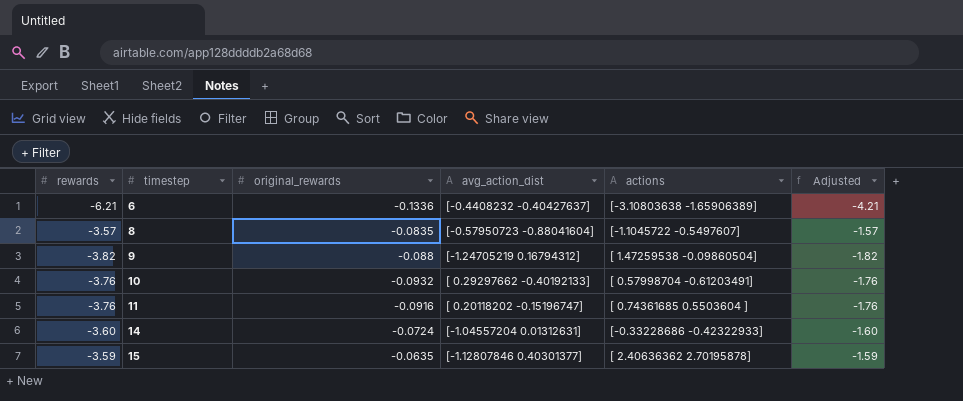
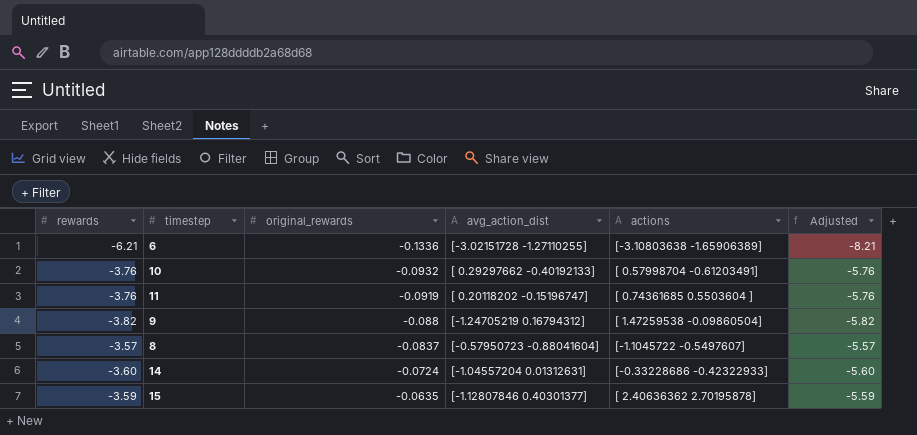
row order: timestep ascending -> original_rewards ascending
column Adjusted | formula: [rewards] + 2 -> [rewards] - 2
6 | avg_action_dist: [-0.4408232 -0.40427637] -> [-3.02151728 -1.27110255]
11 | original_rewards: -0.0916 -> -0.0919
8 | original_rewards: -0.0835 -> -0.0837

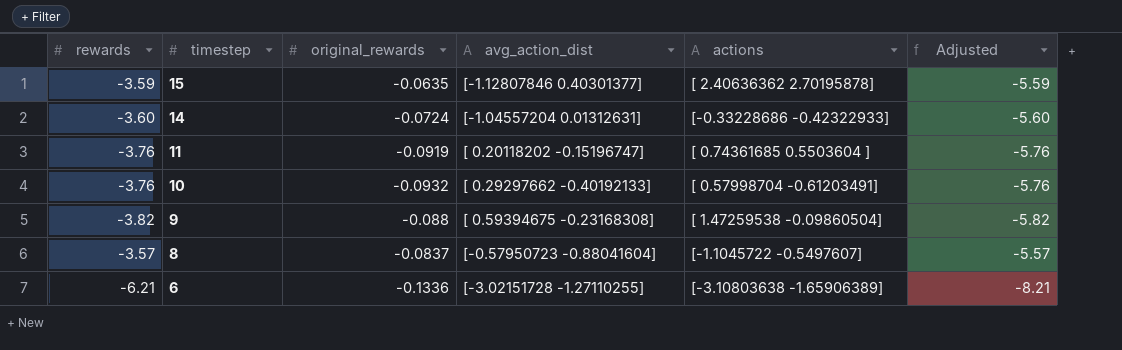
row order: original_rewards ascending -> timestep descending
9 | avg_action_dist: [-1.24705219 0.16794312] -> [ 0.59394675 -0.23168308]

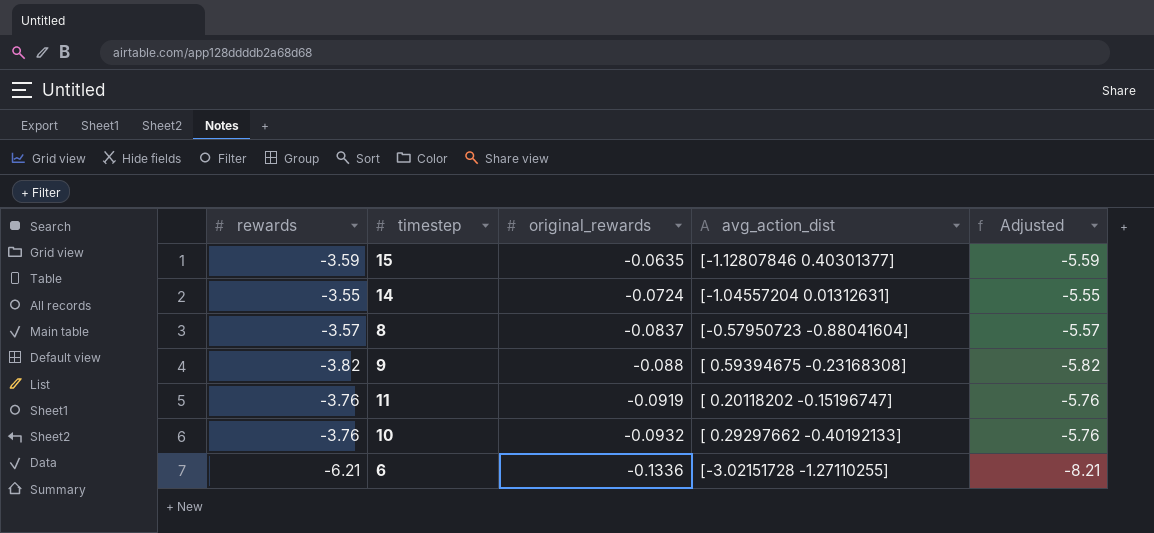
row order: timestep descending -> original_rewards descending
column actions | position: 5 -> none
14 | rewards: -3.60 -> -3.55
14 | Adjusted: -5.60 -> -5.55

